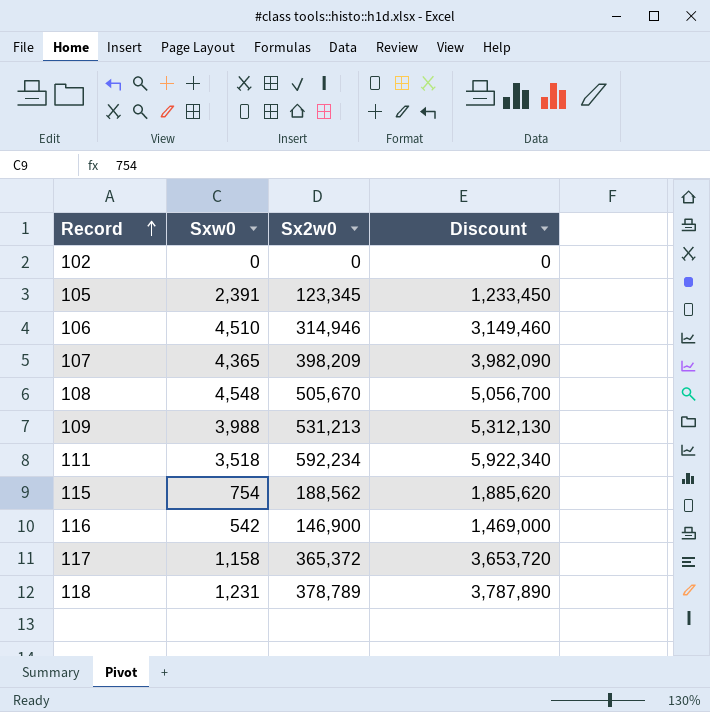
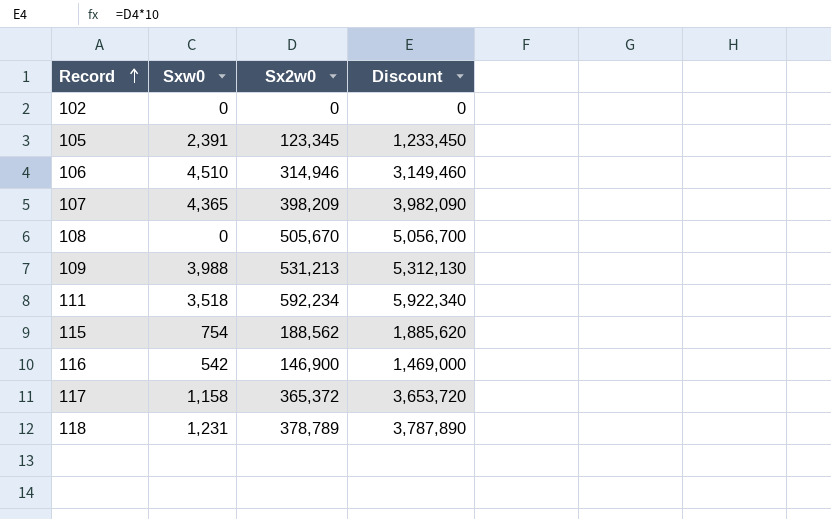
108 | Sxw0: 4,548 -> 0

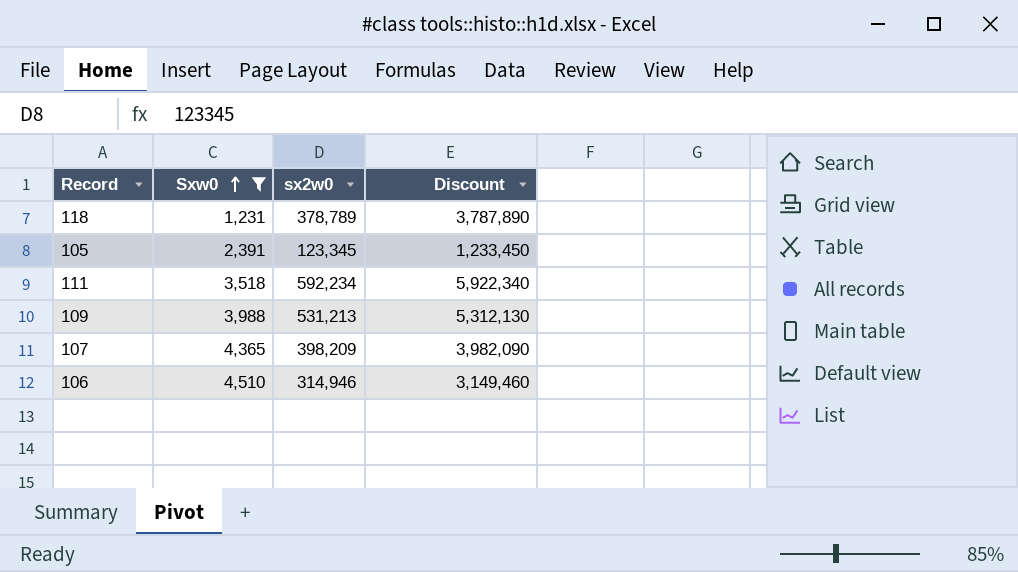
filter: none -> Sxw0 >= 1,231
row order: Record ascending -> Sxw0 ascending
column name: Sx2w0 -> sx2w0

